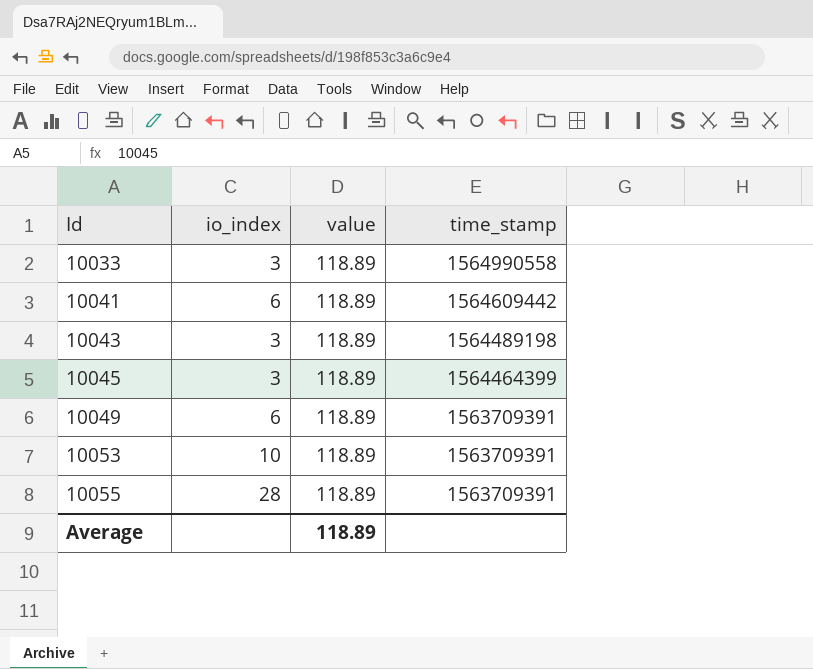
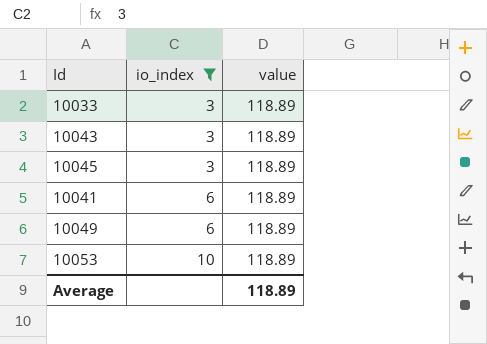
filter: none -> io_index != 28
row order: Id ascending -> io_index ascending
column time_stamp | position: 4 -> none

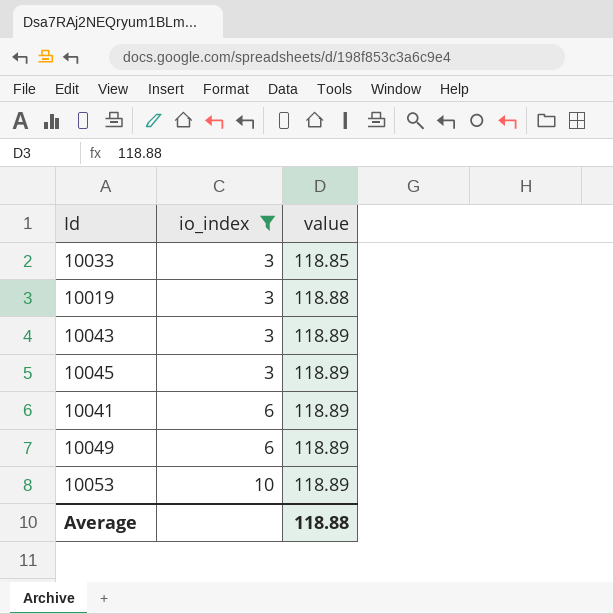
10033 | value: 118.89 -> 118.85
row 10019: none -> 3 | 118.88
Average | value: 118.89 -> 118.88

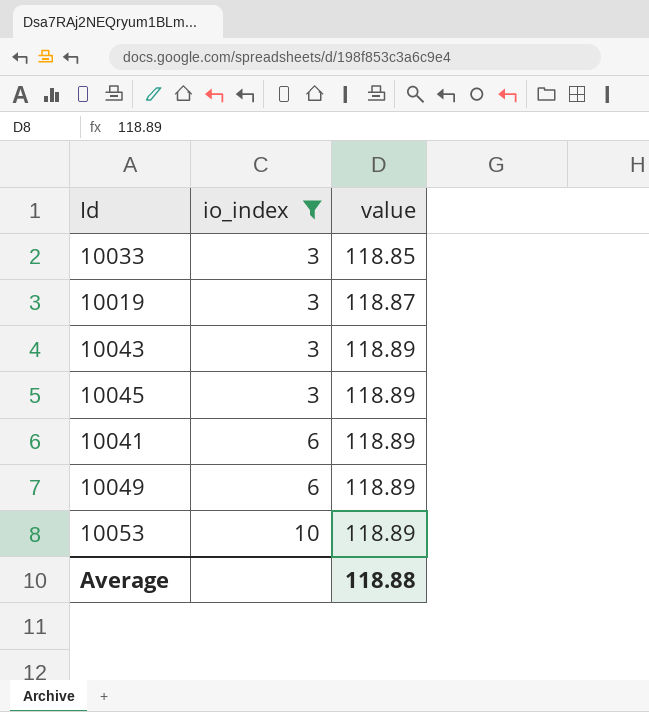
10019 | value: 118.88 -> 118.87

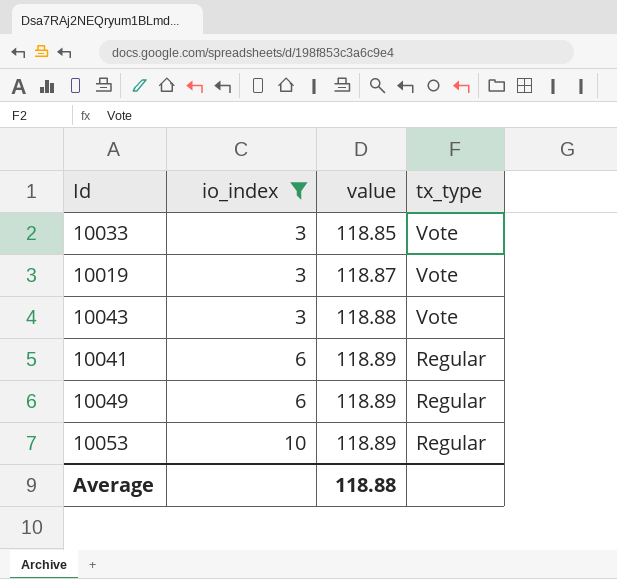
column tx_type | position: none -> 4
row 10045: 3 | 118.89 -> none
10043 | value: 118.89 -> 118.88

